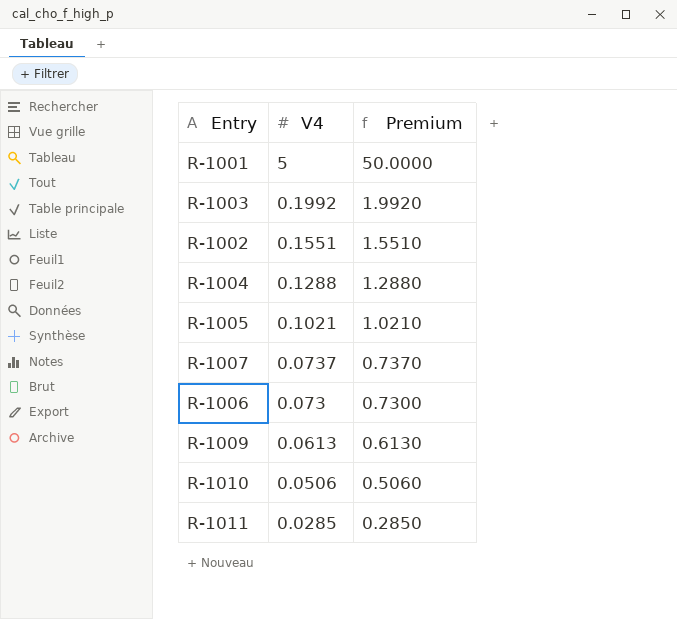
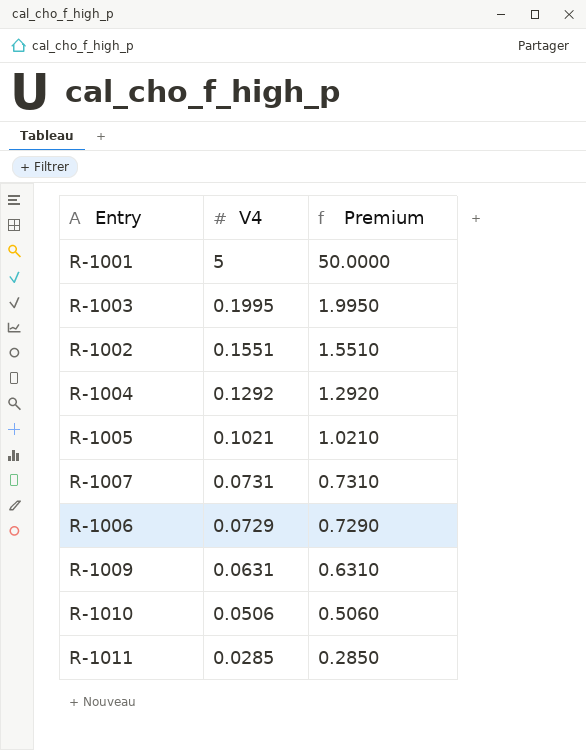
R-1003 | V4: 0.1992 -> 0.1995
R-1003 | Premium: 1.9920 -> 1.9950
R-1004 | V4: 0.1288 -> 0.1292
R-1004 | Premium: 1.2880 -> 1.2920
R-1007 | V4: 0.0737 -> 0.0731
R-1007 | Premium: 0.7370 -> 0.7310
R-1006 | V4: 0.073 -> 0.0729
R-1006 | Premium: 0.7300 -> 0.7290
R-1009 | V4: 0.0613 -> 0.0631
R-1009 | Premium: 0.6130 -> 0.6310

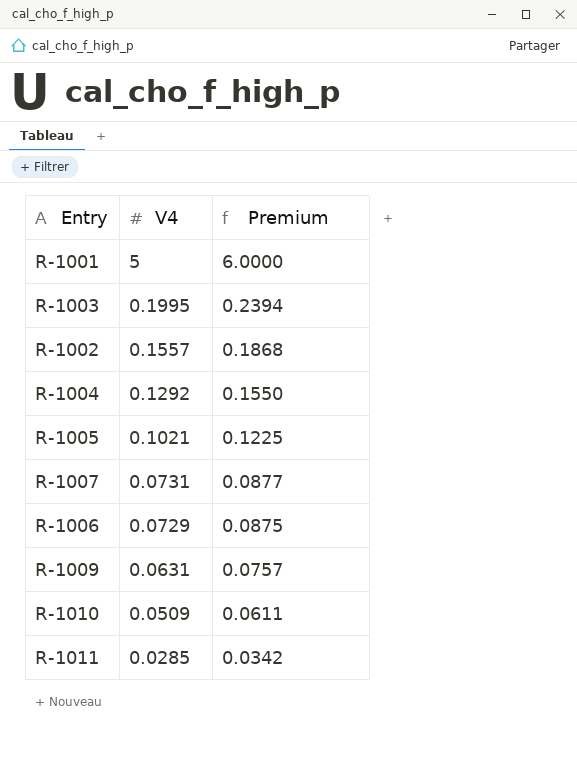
column Premium | formula: [V4] * 10 -> [V4] * 1.2
R-1002 | V4: 0.1551 -> 0.1557
R-1010 | V4: 0.0506 -> 0.0509

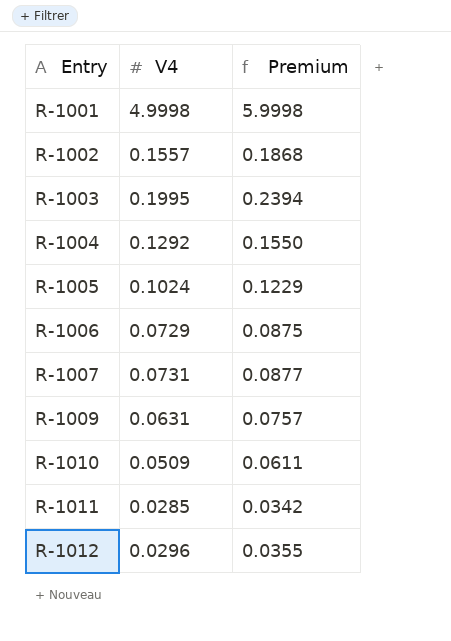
row order: V4 descending -> Entry ascending
R-1001 | V4: 5 -> 4.9998
R-1001 | Premium: 6.0000 -> 5.9998
R-1005 | V4: 0.1021 -> 0.1024
R-1005 | Premium: 0.1225 -> 0.1229
row R-1012: none -> 0.0296 | 0.0355

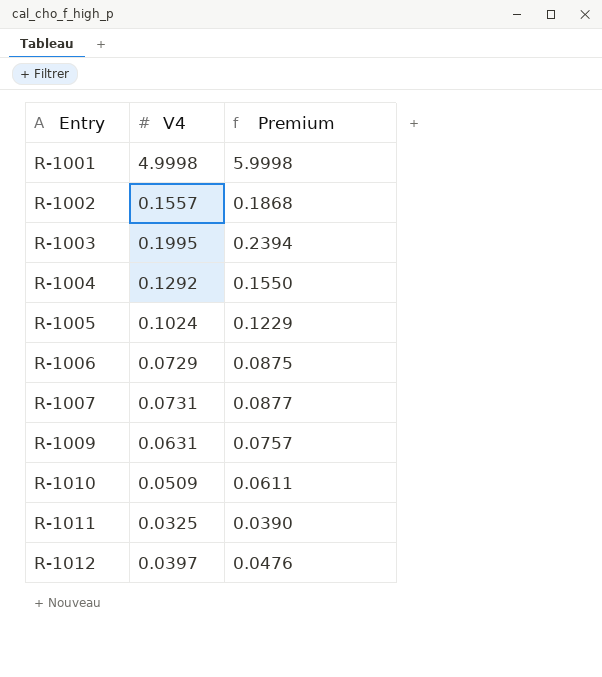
R-1011 | V4: 0.0285 -> 0.0325
R-1011 | Premium: 0.0342 -> 0.0390
R-1012 | V4: 0.0296 -> 0.0397
R-1012 | Premium: 0.0355 -> 0.0476

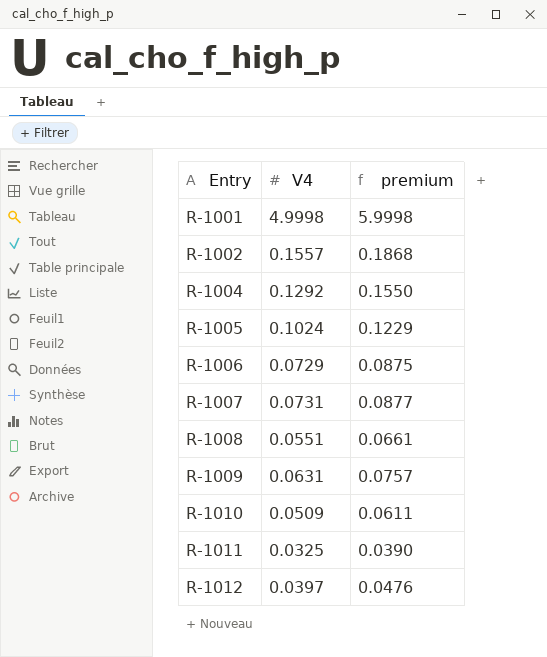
column name: Premium -> premium
row R-1003: 0.1995 | 0.2394 -> none
row R-1008: none -> 0.0551 | 0.0661

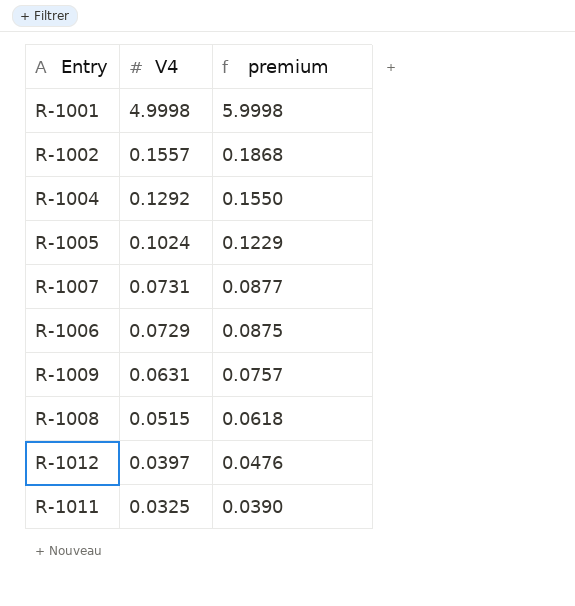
row order: Entry ascending -> V4 descending
row R-1010: 0.0509 | 0.0611 -> none
R-1008 | V4: 0.0551 -> 0.0515
R-1008 | premium: 0.0661 -> 0.0618

